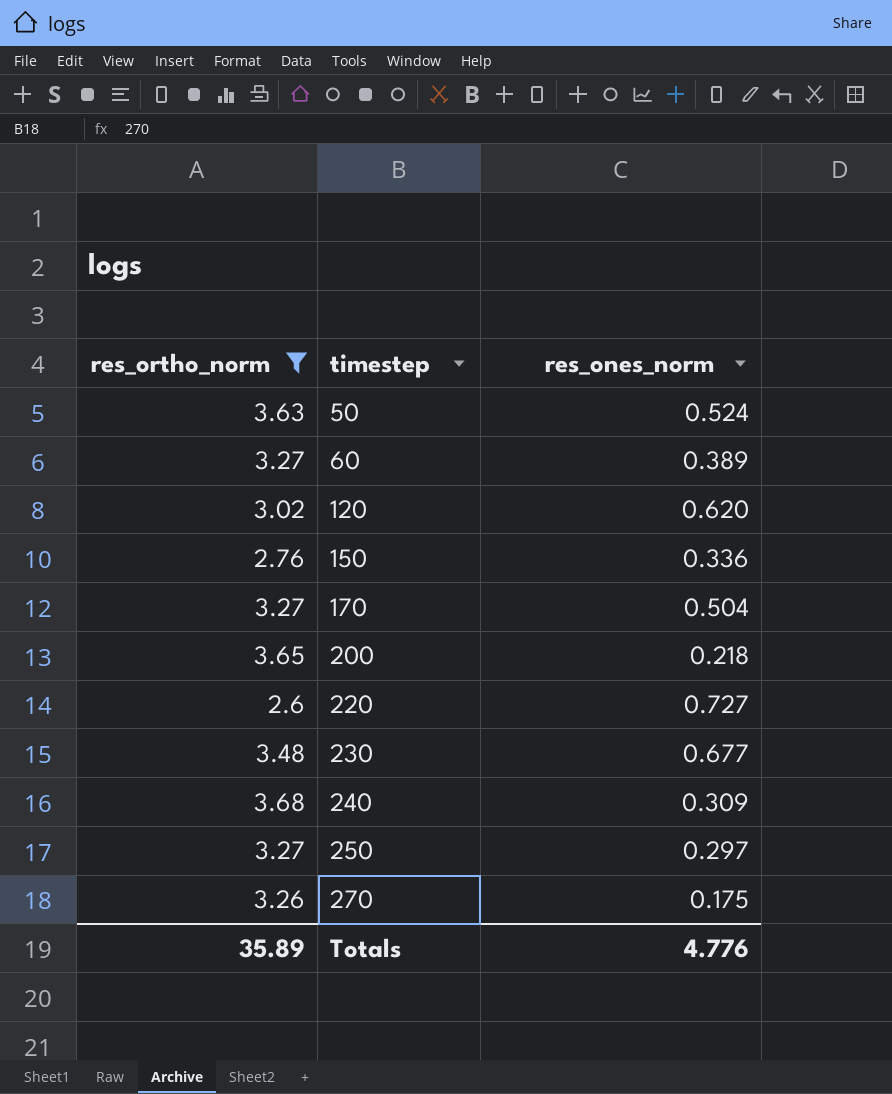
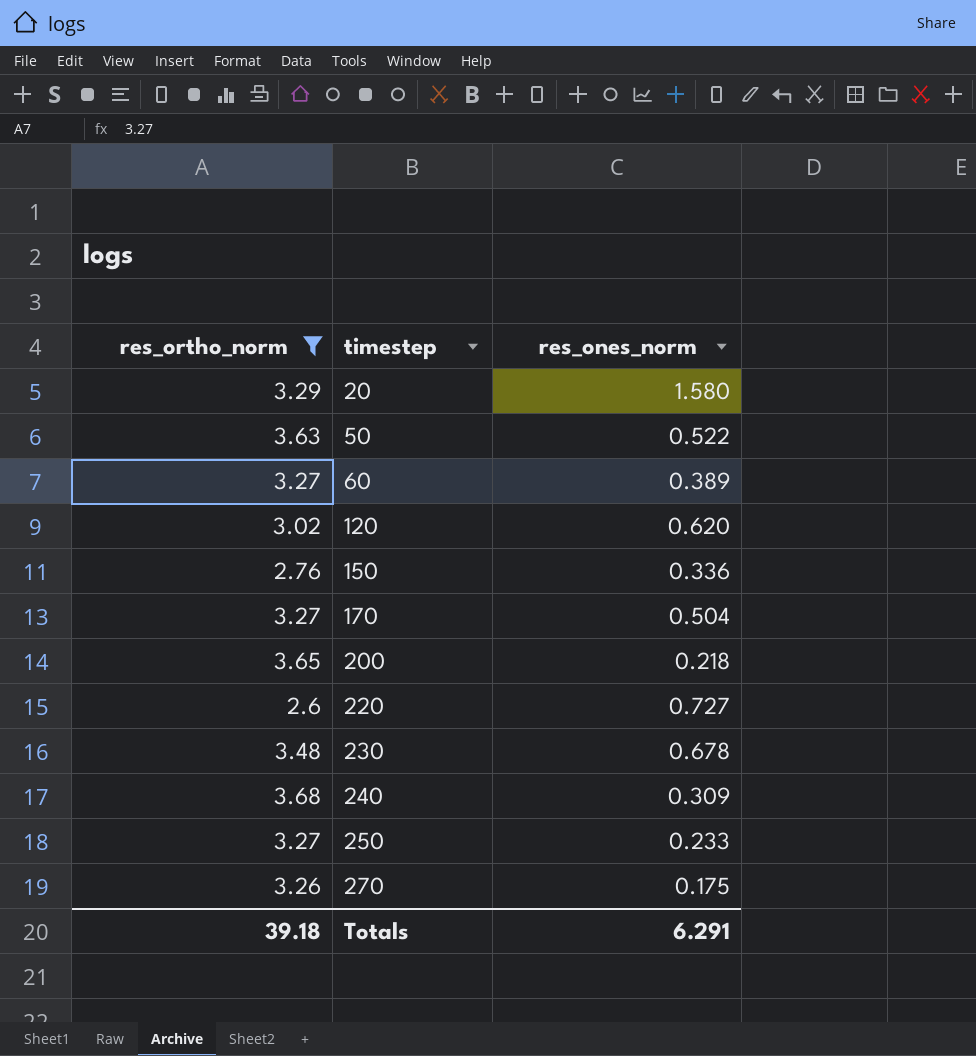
row 20: none -> 3.29 | 1.580
50 | res_ones_norm: 0.524 -> 0.522
230 | res_ones_norm: 0.677 -> 0.678
250 | res_ones_norm: 0.297 -> 0.233
Totals | res_ortho_norm: 35.89 -> 39.18
Totals | res_ones_norm: 4.776 -> 6.291

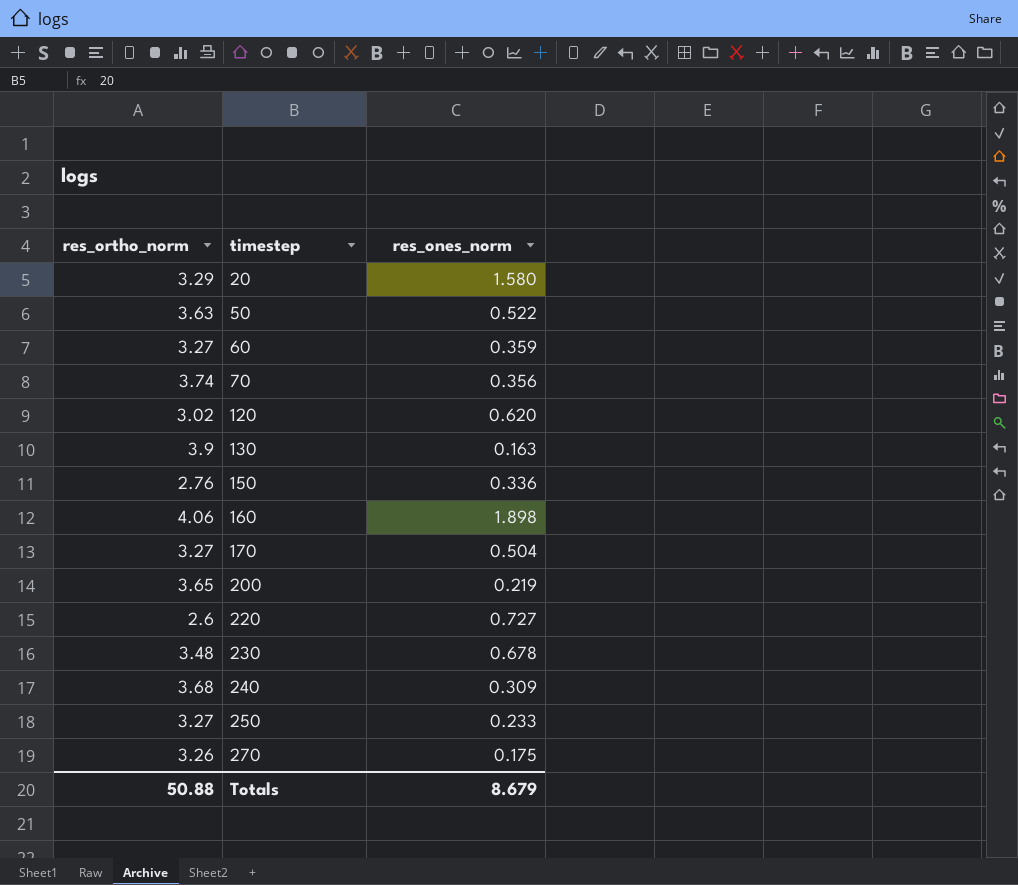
filter: res_ortho_norm <= 3.68 -> none
60 | res_ones_norm: 0.389 -> 0.359
200 | res_ones_norm: 0.218 -> 0.219
Totals | res_ortho_norm: 39.18 -> 50.88
Totals | res_ones_norm: 6.291 -> 8.679

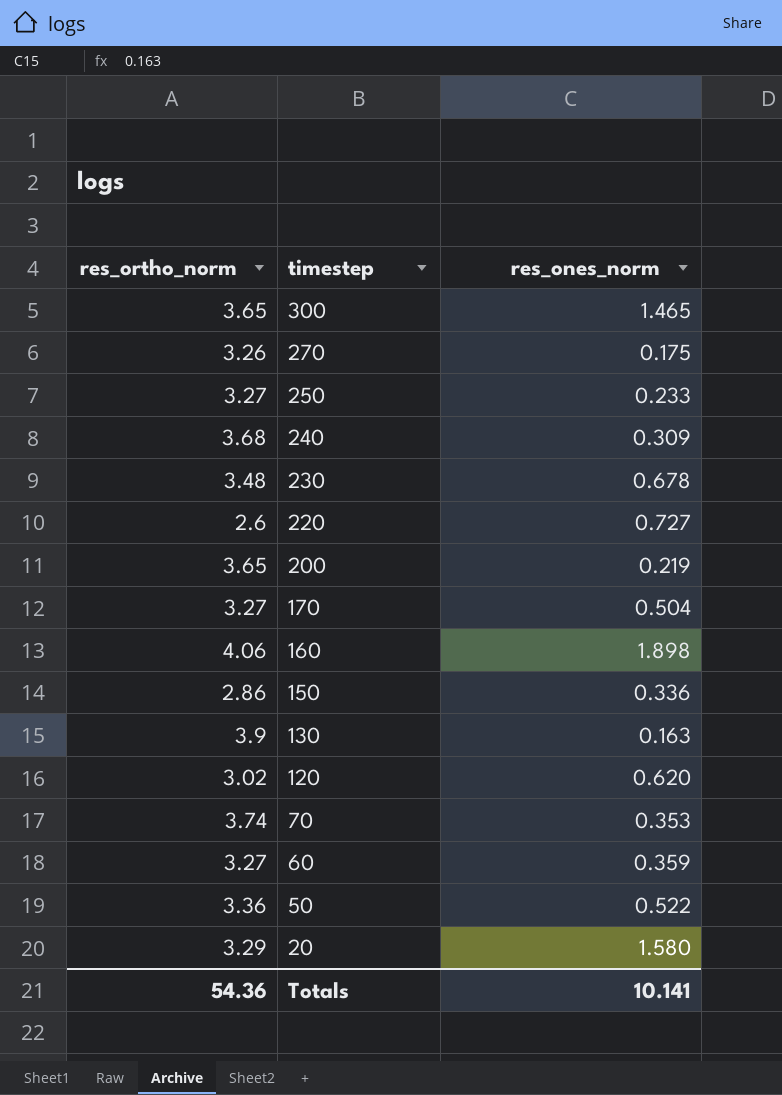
row order: timestep ascending -> timestep descending
row 300: none -> 3.65 | 1.465
150 | res_ortho_norm: 2.76 -> 2.86
70 | res_ones_norm: 0.356 -> 0.353
50 | res_ortho_norm: 3.63 -> 3.36
Totals | res_ortho_norm: 50.88 -> 54.36
Totals | res_ones_norm: 8.679 -> 10.141

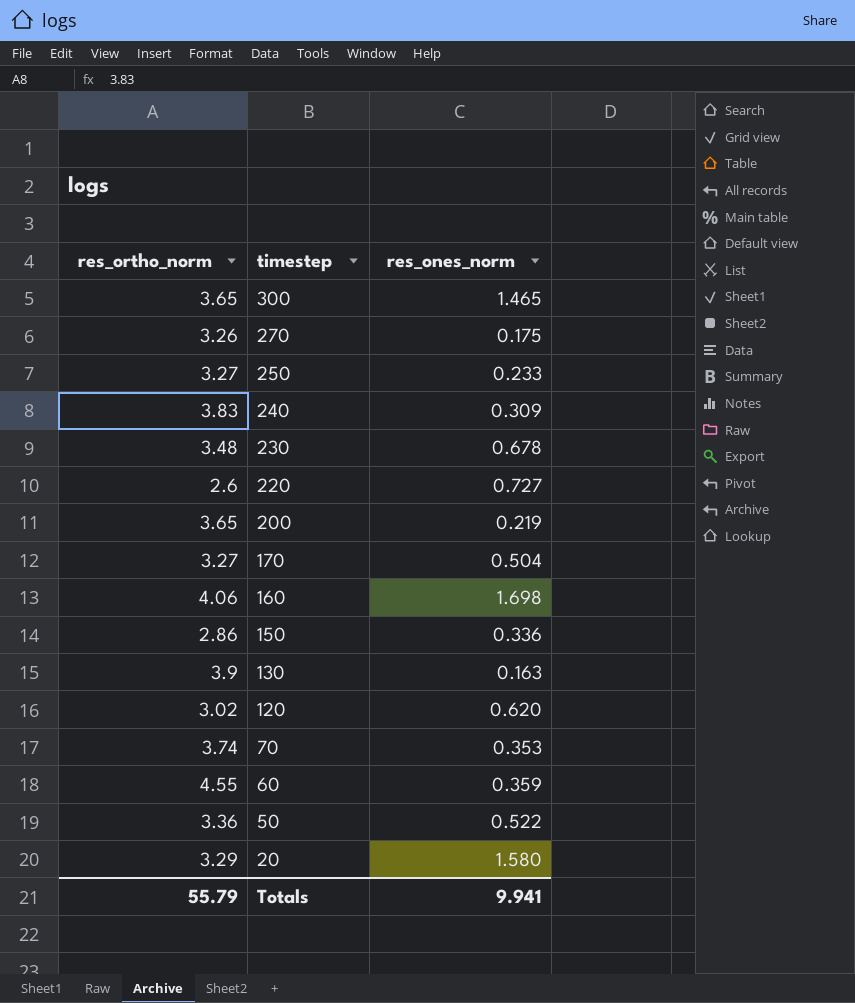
240 | res_ortho_norm: 3.68 -> 3.83
160 | res_ones_norm: 1.898 -> 1.698
60 | res_ortho_norm: 3.27 -> 4.55
Totals | res_ortho_norm: 54.36 -> 55.79
Totals | res_ones_norm: 10.141 -> 9.941

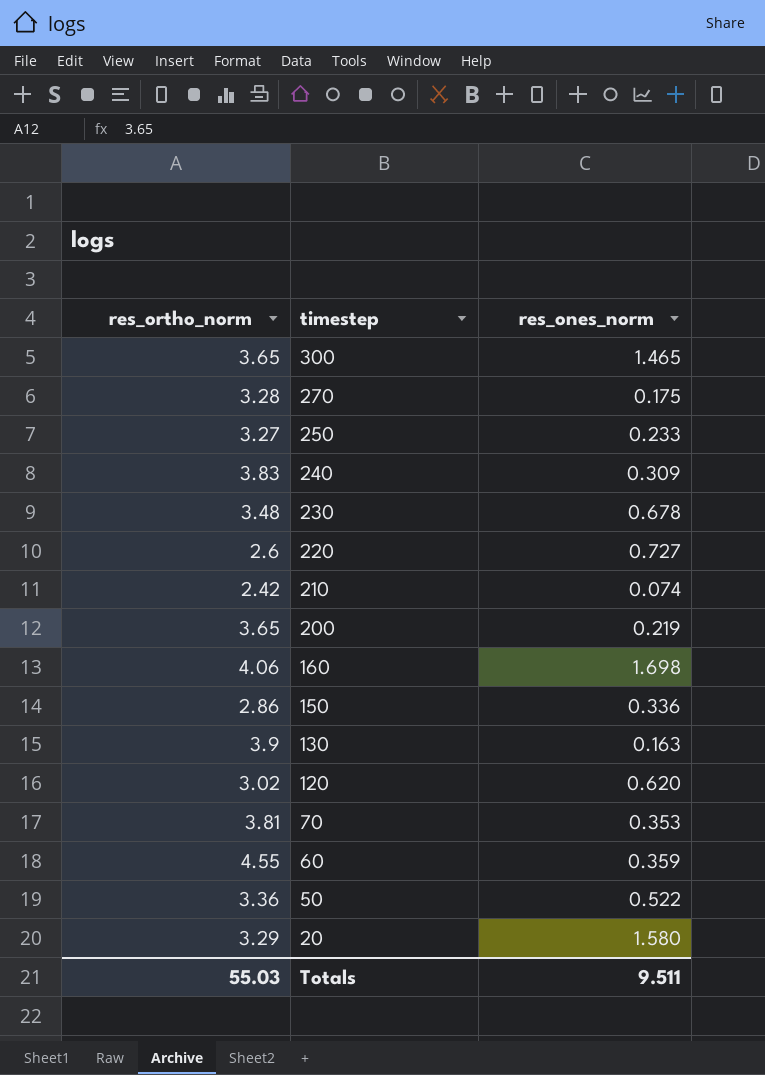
row 170: 3.27 | 0.504 -> none
270 | res_ortho_norm: 3.26 -> 3.28
row 210: none -> 2.42 | 0.074
70 | res_ortho_norm: 3.74 -> 3.81
Totals | res_ortho_norm: 55.79 -> 55.03
Totals | res_ones_norm: 9.941 -> 9.511

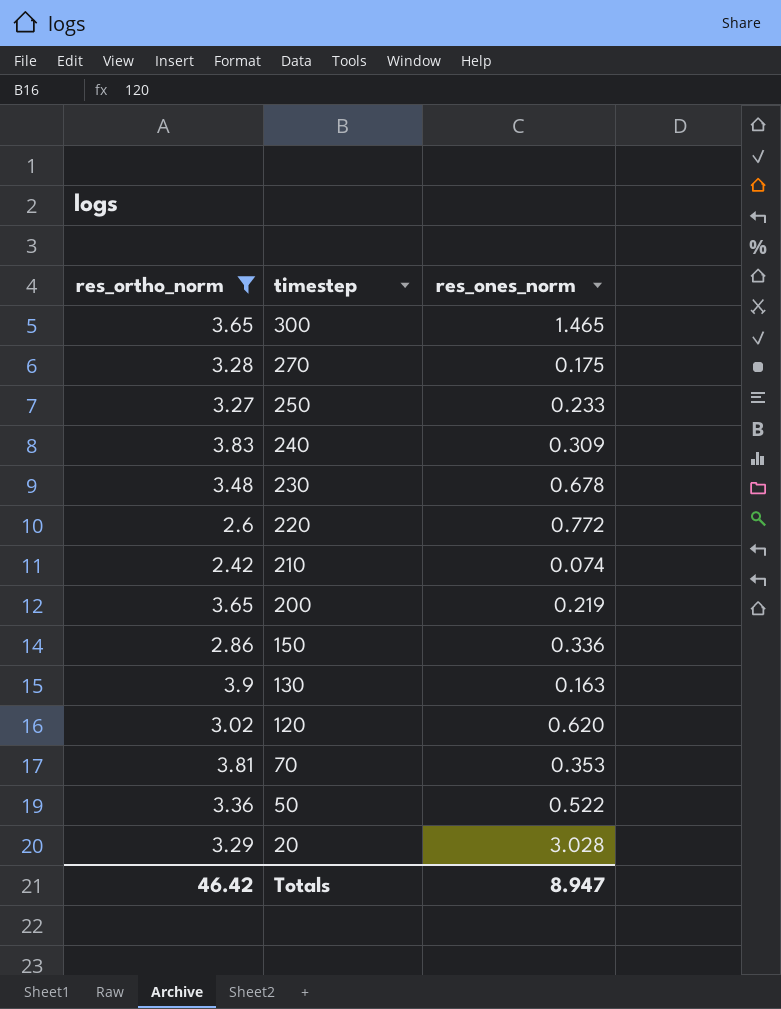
filter: none -> res_ortho_norm <= 3.9
220 | res_ones_norm: 0.727 -> 0.772
20 | res_ones_norm: 1.580 -> 3.028
Totals | res_ortho_norm: 55.03 -> 46.42
Totals | res_ones_norm: 9.511 -> 8.947

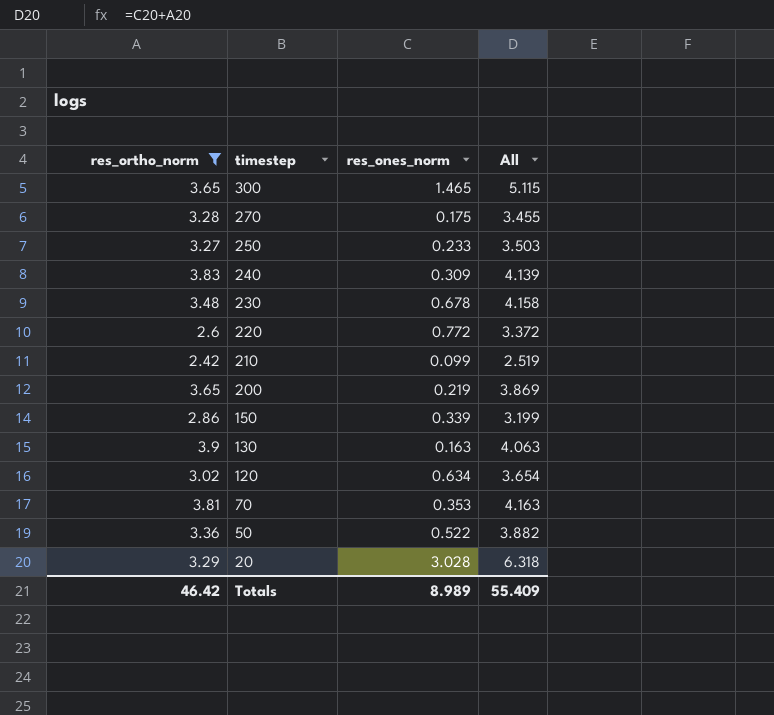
column All | formula: none -> [res_ortho_norm] + [res_ones_norm]
210 | res_ones_norm: 0.074 -> 0.099
150 | res_ones_norm: 0.336 -> 0.339
120 | res_ones_norm: 0.620 -> 0.634
Totals | res_ones_norm: 8.947 -> 8.989

